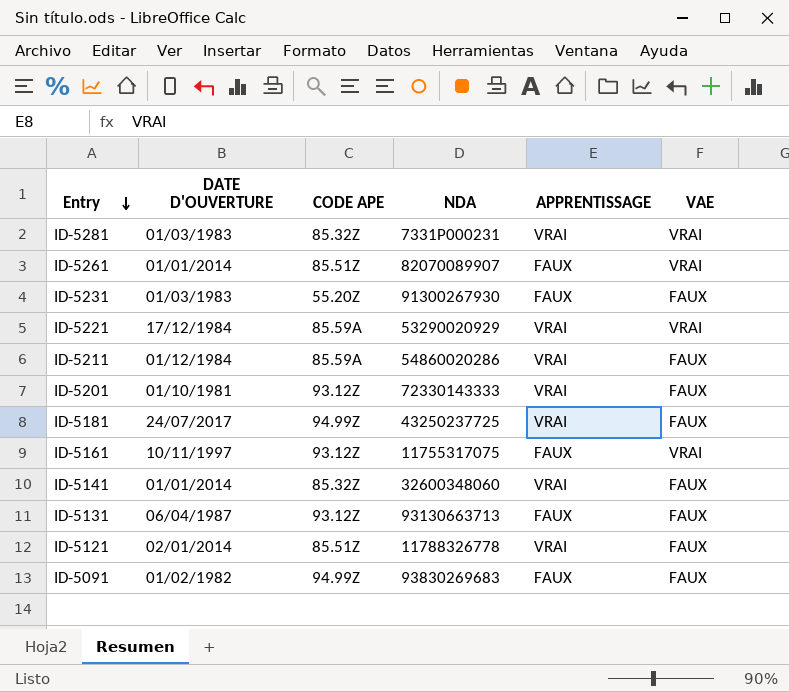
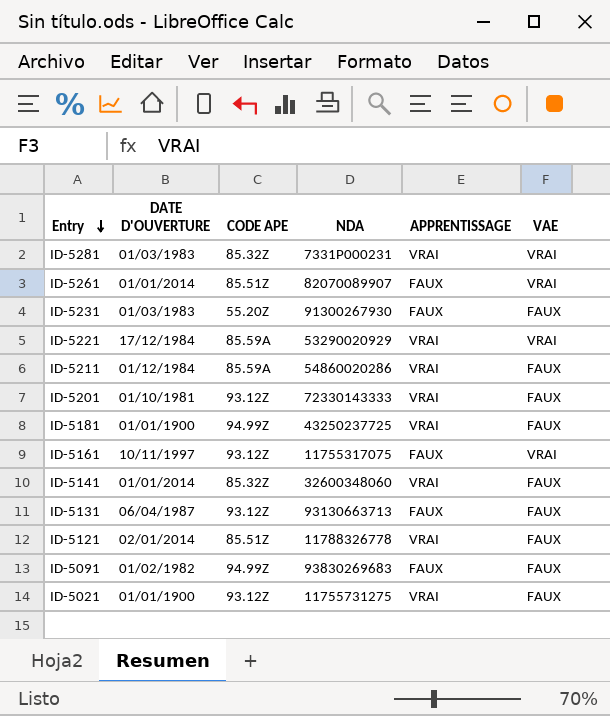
ID-5181 | DATE D'OUVERTURE: 24/07/2017 -> 01/01/1900
row ID-5021: none -> 01/01/1900 | 93.12Z | 11755731275 | VRAI | FAUX

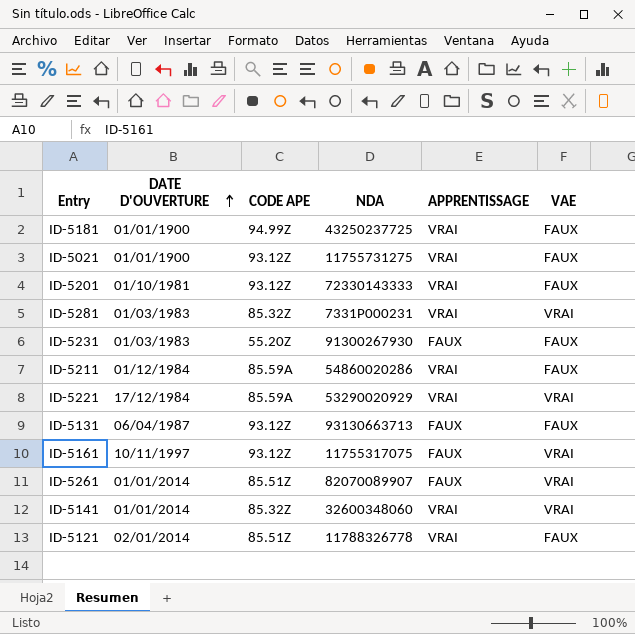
row order: Entry descending -> DATE D'OUVERTURE ascending
row ID-5091: 01/02/1982 | 94.99Z | 93830269683 | FAUX | FAUX -> none
ID-5141 | VAE: FAUX -> VRAI

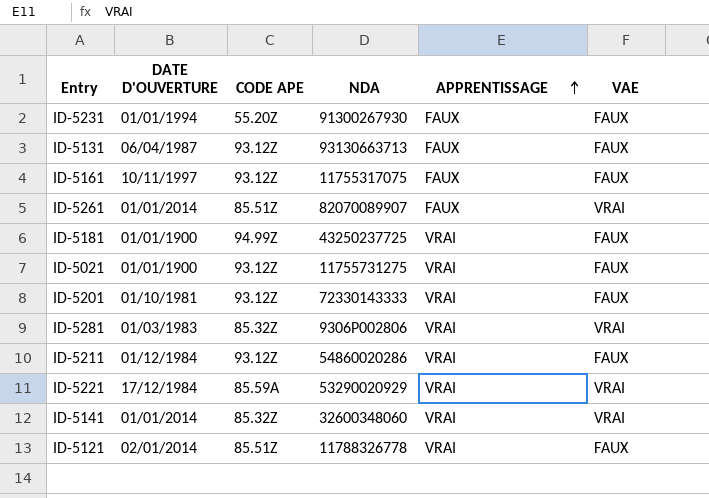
row order: DATE D'OUVERTURE ascending -> APPRENTISSAGE ascending
ID-5231 | DATE D'OUVERTURE: 01/03/1983 -> 01/01/1994
ID-5161 | VAE: VRAI -> FAUX
ID-5281 | NDA: 7331P000231 -> 9306P002806
ID-5211 | CODE APE: 85.59A -> 93.12Z

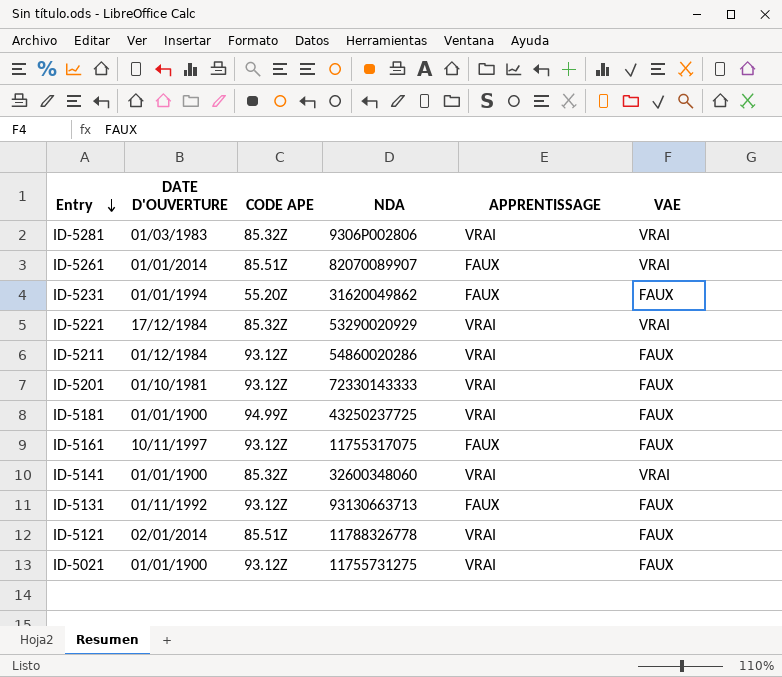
row order: APPRENTISSAGE ascending -> Entry descending
ID-5231 | NDA: 91300267930 -> 31620049862
ID-5221 | CODE APE: 85.59A -> 85.32Z
ID-5141 | DATE D'OUVERTURE: 01/01/2014 -> 01/01/1900
ID-5131 | DATE D'OUVERTURE: 06/04/1987 -> 01/11/1992

